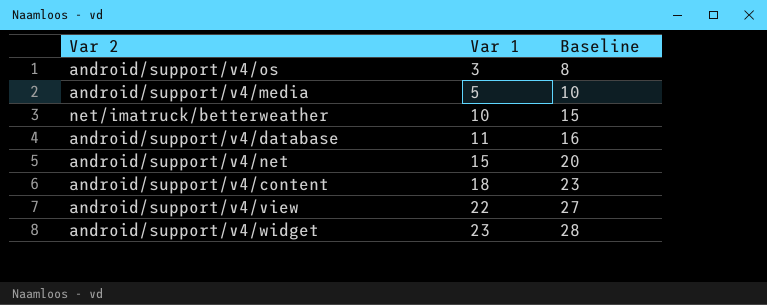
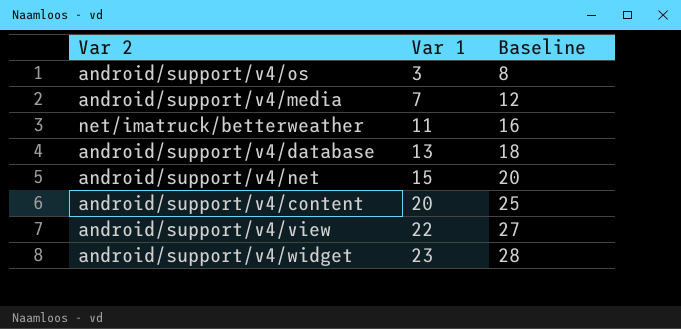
android/support/v4/media | Var 1: 5 -> 7
android/support/v4/media | Baseline: 10 -> 12
net/imatruck/betterweather | Var 1: 10 -> 11
net/imatruck/betterweather | Baseline: 15 -> 16
android/support/v4/database | Var 1: 11 -> 13
android/support/v4/database | Baseline: 16 -> 18
android/support/v4/content | Var 1: 18 -> 20
android/support/v4/content | Baseline: 23 -> 25

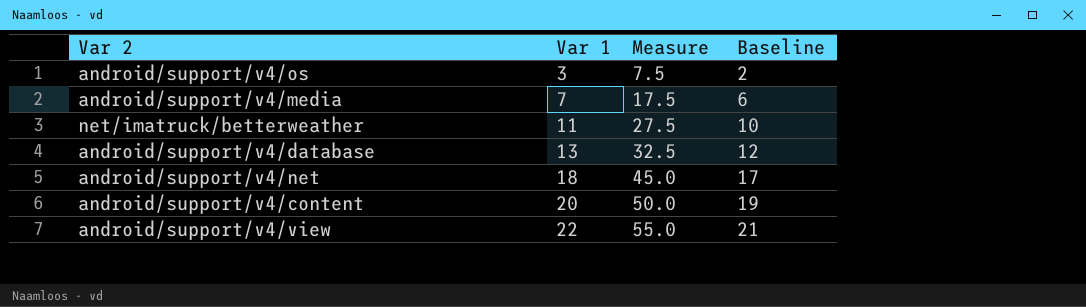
column Measure | formula: none -> [Var 1] * 2.5
column Baseline | formula: [Var 1] + 5 -> [Var 1] - 1
row android/support/v4/widget: 23 | 28 -> none
android/support/v4/net | Var 1: 15 -> 18

